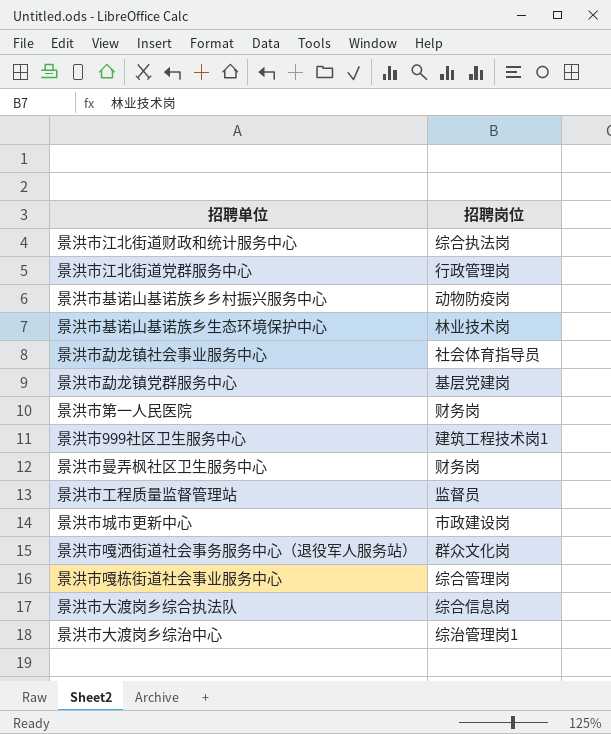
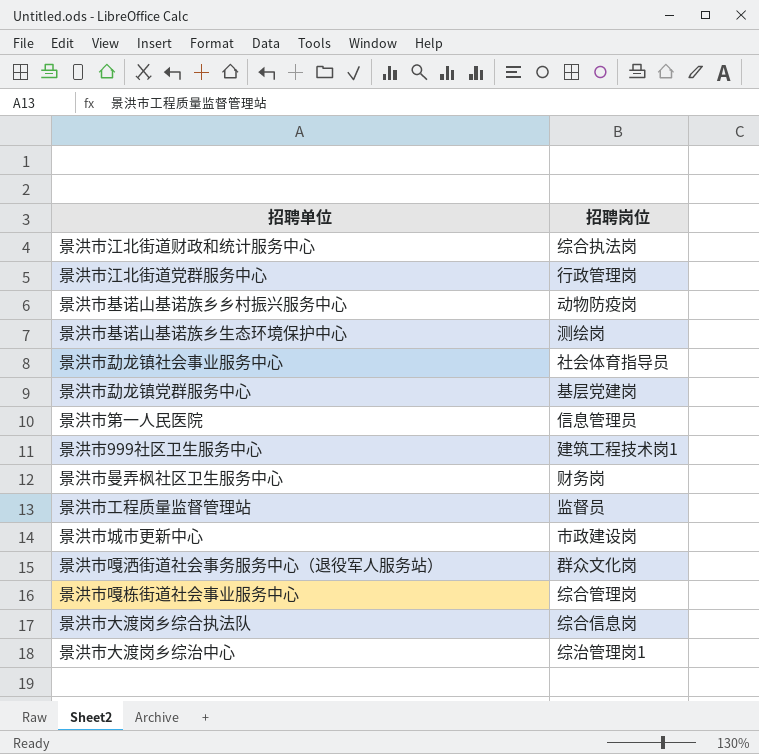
景洪市基诺山基诺族乡生态环境保护中心 | 招聘岗位: 林业技术岗 -> 测绘岗
景洪市第一人民医院 | 招聘岗位: 财务岗 -> 信息管理员

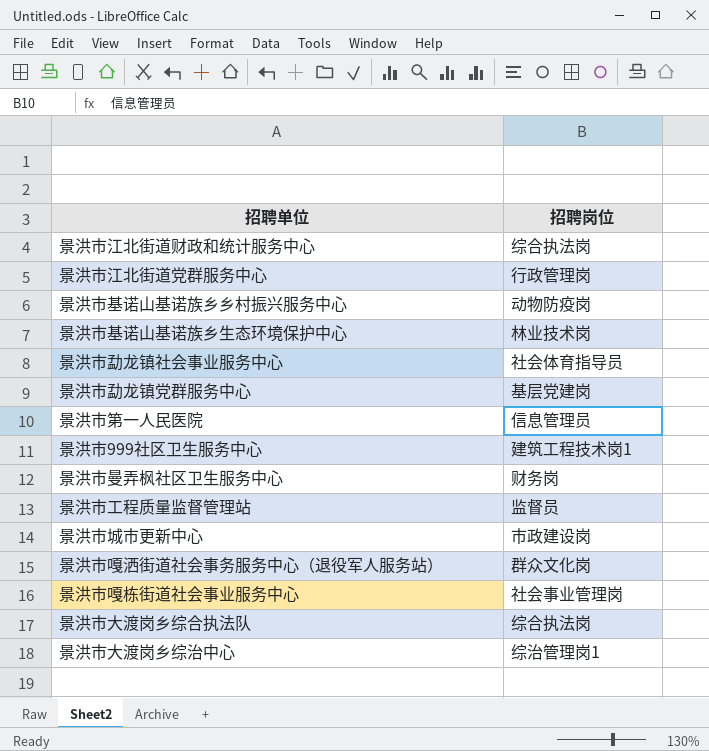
景洪市基诺山基诺族乡生态环境保护中心 | 招聘岗位: 测绘岗 -> 林业技术岗
景洪市嘎栋街道社会事业服务中心 | 招聘岗位: 综合管理岗 -> 社会事业管理岗
景洪市大渡岗乡综合执法队 | 招聘岗位: 综合信息岗 -> 综合执法岗

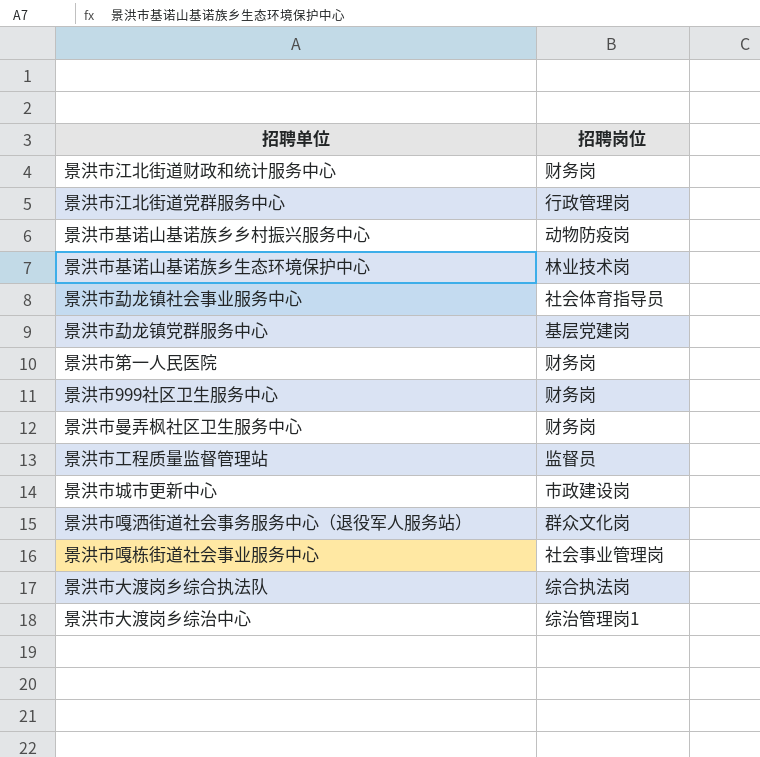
景洪市江北街道财政和统计服务中心 | 招聘岗位: 综合执法岗 -> 财务岗
景洪市第一人民医院 | 招聘岗位: 信息管理员 -> 财务岗
景洪市999社区卫生服务中心 | 招聘岗位: 建筑工程技术岗1 -> 财务岗

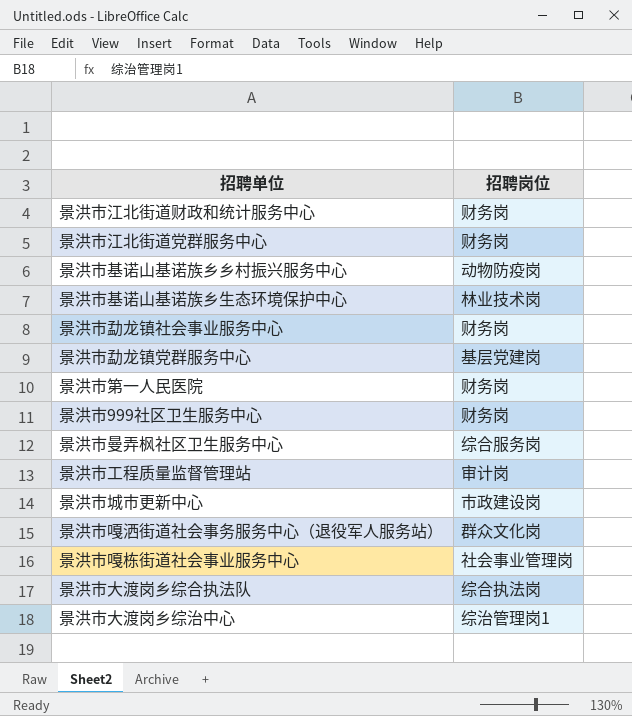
景洪市江北街道党群服务中心 | 招聘岗位: 行政管理岗 -> 财务岗
景洪市勐龙镇社会事业服务中心 | 招聘岗位: 社会体育指导员 -> 财务岗
景洪市曼弄枫社区卫生服务中心 | 招聘岗位: 财务岗 -> 综合服务岗
景洪市工程质量监督管理站 | 招聘岗位: 监督员 -> 审计岗

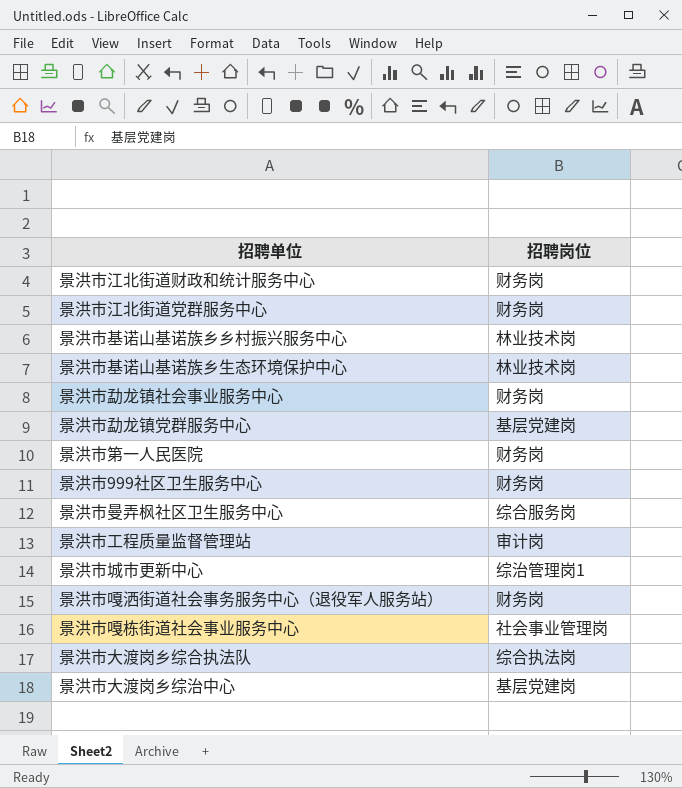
景洪市基诺山基诺族乡乡村振兴服务中心 | 招聘岗位: 动物防疫岗 -> 林业技术岗
景洪市城市更新中心 | 招聘岗位: 市政建设岗 -> 综治管理岗1
景洪市嘎洒街道社会事务服务中心（退役军人服务站） | 招聘岗位: 群众文化岗 -> 财务岗
景洪市大渡岗乡综治中心 | 招聘岗位: 综治管理岗1 -> 基层党建岗

